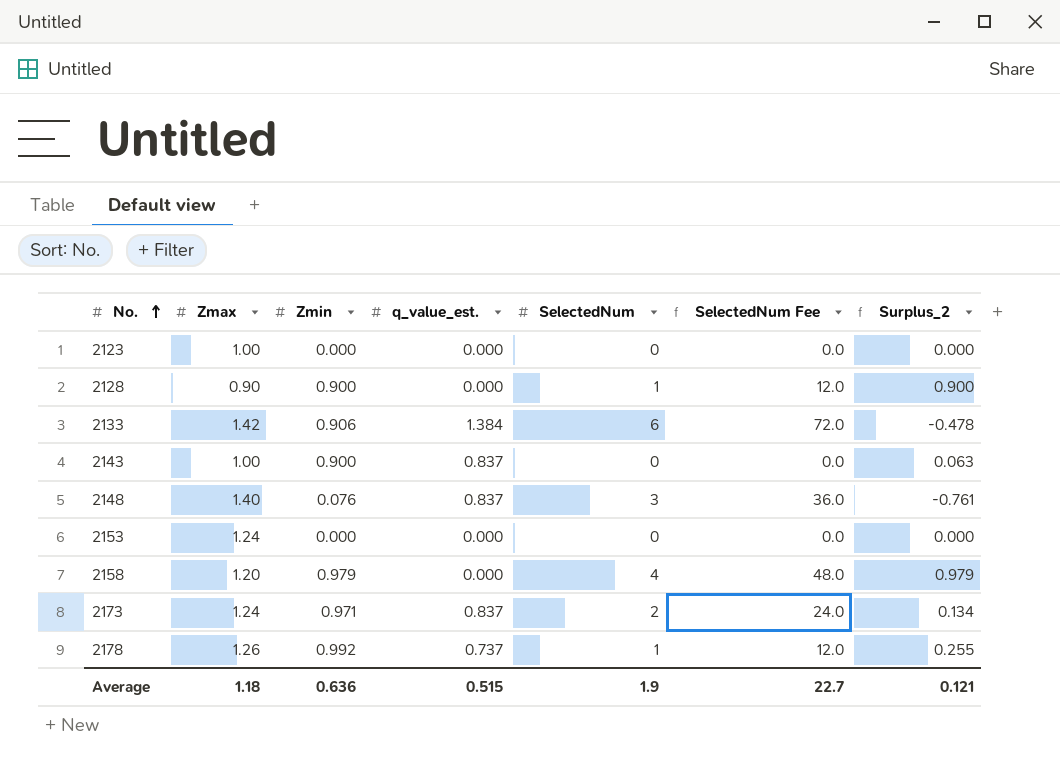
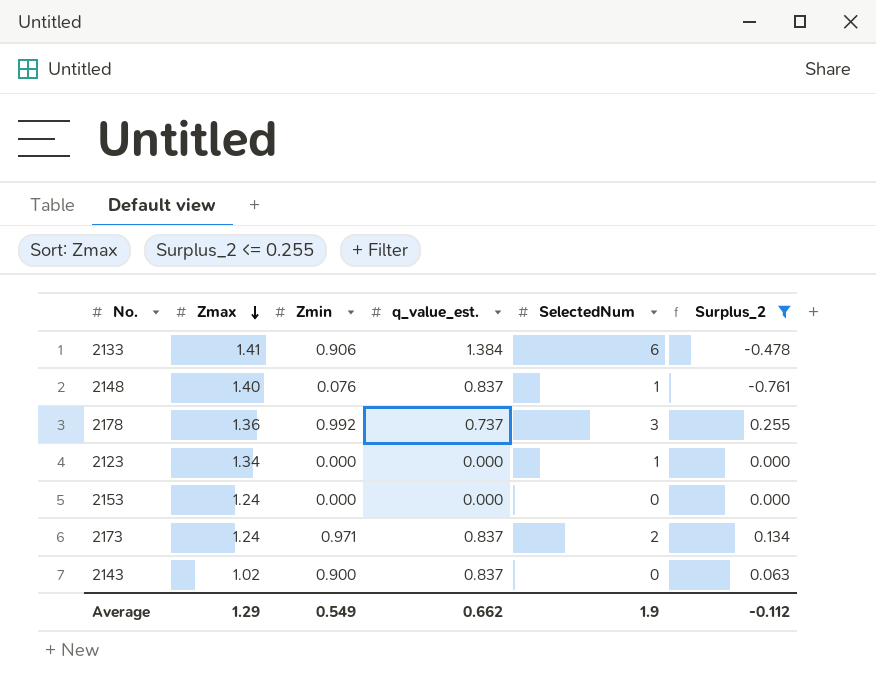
filter: none -> Surplus_2 <= 0.255
row order: No. ascending -> Zmax descending
column SelectedNum Fee | formula: [SelectedNum] * 12 -> none
2133 | Zmax: 1.42 -> 1.41
2148 | SelectedNum: 3 -> 1
2178 | Zmax: 1.26 -> 1.36
2178 | SelectedNum: 1 -> 3
2123 | Zmax: 1.00 -> 1.34
2123 | SelectedNum: 0 -> 1
2143 | Zmax: 1.00 -> 1.02
Average | Zmax: 1.18 -> 1.29
Average | Zmin: 0.636 -> 0.549
Average | q_value_est.: 0.515 -> 0.662
Average | Surplus_2: 0.121 -> -0.112

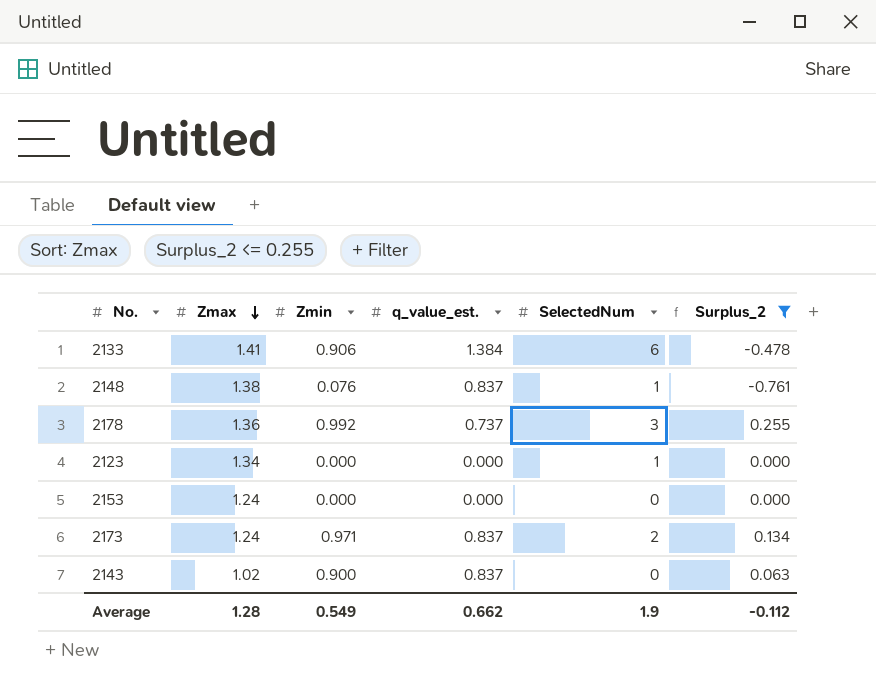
2148 | Zmax: 1.40 -> 1.38
Average | Zmax: 1.29 -> 1.28

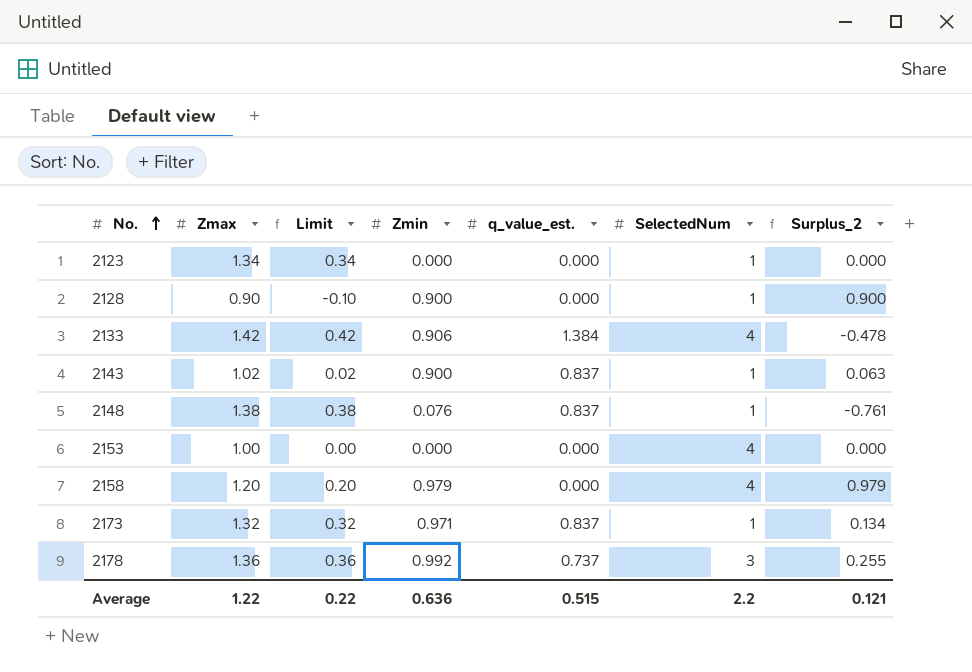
filter: Surplus_2 <= 0.255 -> none
row order: Zmax descending -> No. ascending
column Limit | formula: none -> [Zmax] - 1
2133 | Zmax: 1.41 -> 1.42
2133 | SelectedNum: 6 -> 4
2143 | SelectedNum: 0 -> 1
2153 | Zmax: 1.24 -> 1.00
2153 | SelectedNum: 0 -> 4
2173 | Zmax: 1.24 -> 1.32
2173 | SelectedNum: 2 -> 1
Average | Zmax: 1.28 -> 1.22
Average | Zmin: 0.549 -> 0.636
Average | q_value_est.: 0.662 -> 0.515
Average | SelectedNum: 1.9 -> 2.2
Average | Surplus_2: -0.112 -> 0.121

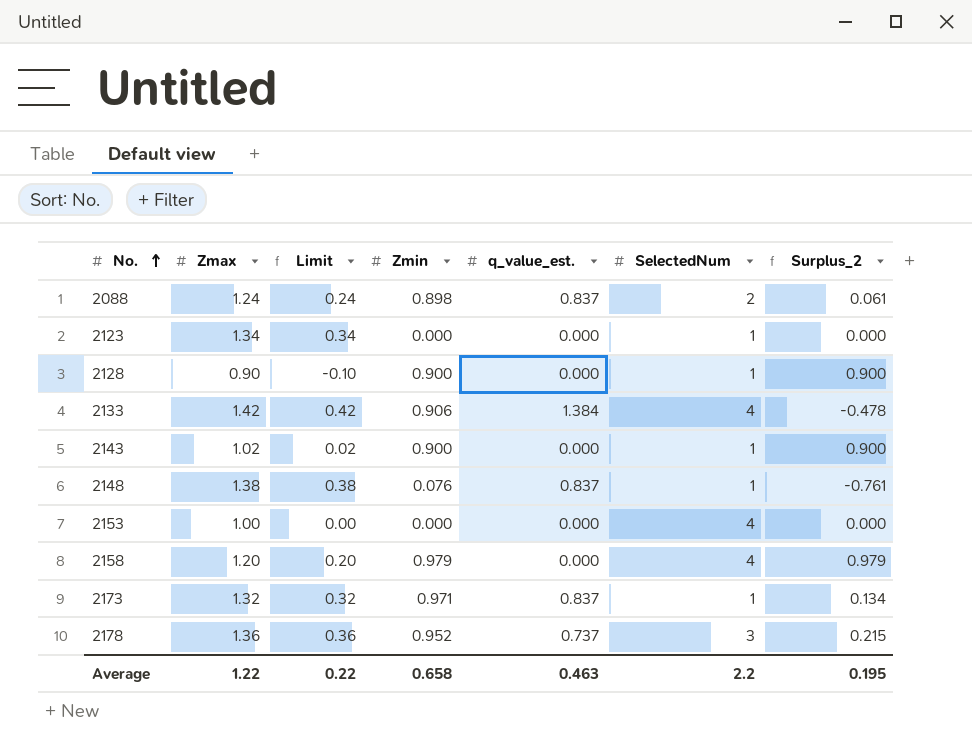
row 2088: none -> 1.24 | 0.24 | 0.898 | 0.837 | 2 | 0.061
2143 | q_value_est.: 0.837 -> 0.000
2143 | Surplus_2: 0.063 -> 0.900
2178 | Zmin: 0.992 -> 0.952
2178 | Surplus_2: 0.255 -> 0.215
Average | Zmin: 0.636 -> 0.658
Average | q_value_est.: 0.515 -> 0.463
Average | Surplus_2: 0.121 -> 0.195

